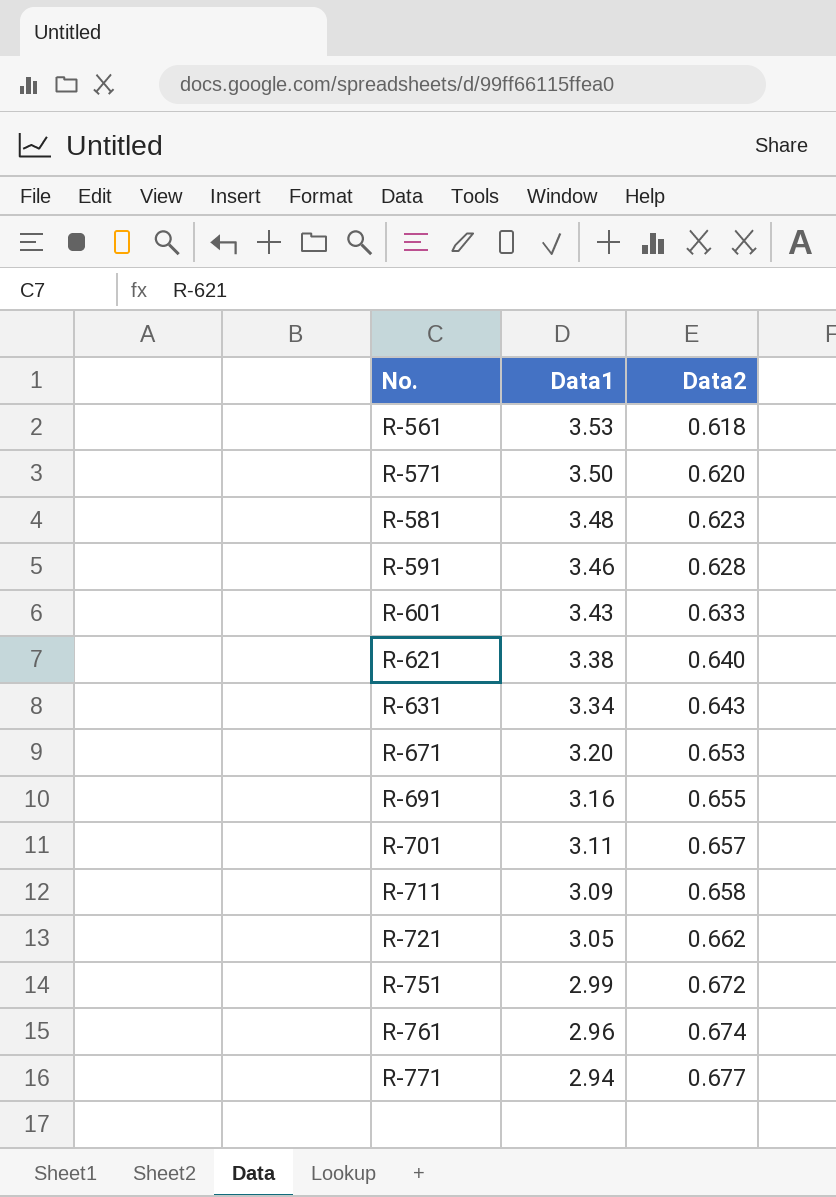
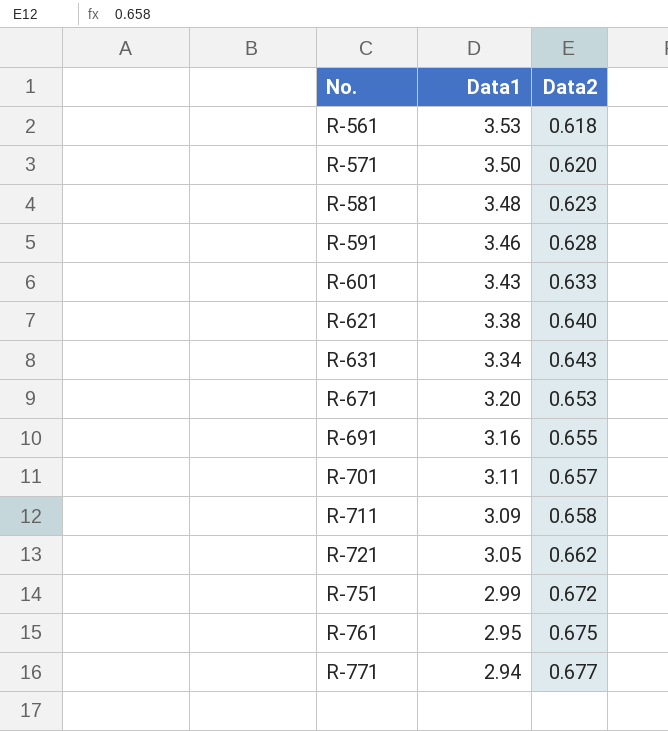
R-761 | Data1: 2.96 -> 2.95
R-761 | Data2: 0.674 -> 0.675

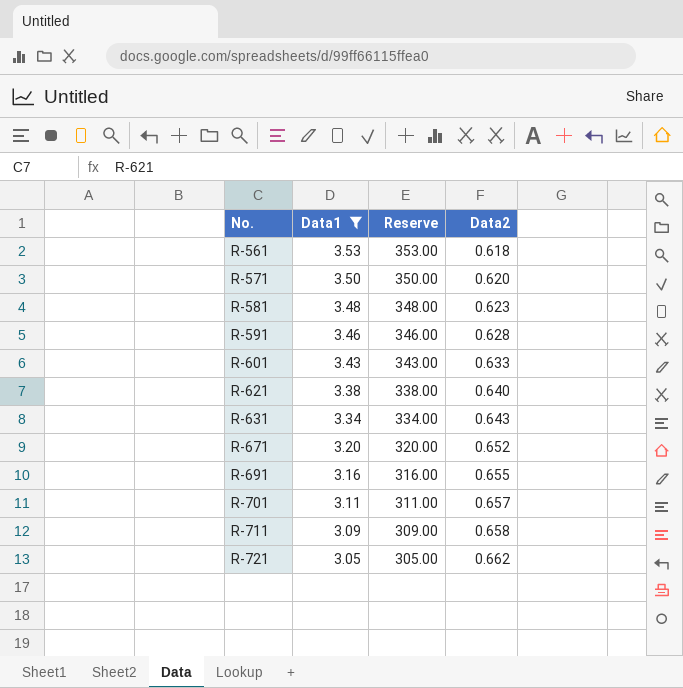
filter: none -> Data1 >= 3.05
column Reserve | formula: none -> [Data1] * 100
R-671 | Data2: 0.653 -> 0.652

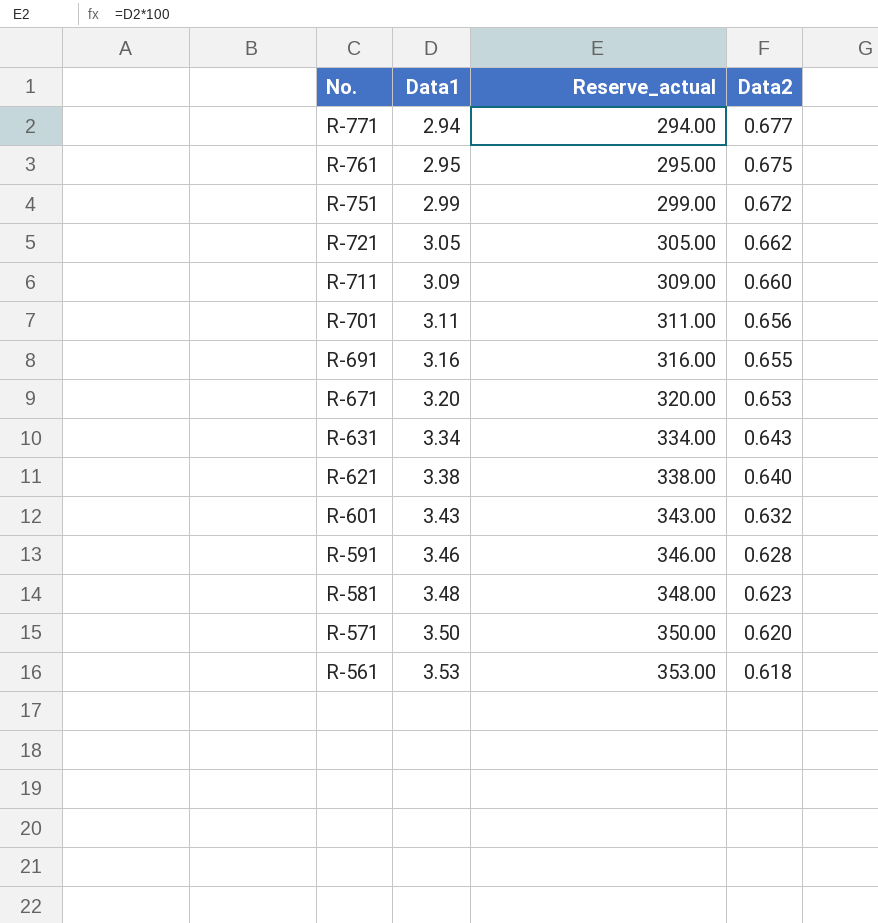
filter: Data1 >= 3.05 -> none
row order: No. ascending -> No. descending
column name: Reserve -> Reserve_actual
R-711 | Data2: 0.658 -> 0.660
R-701 | Data2: 0.657 -> 0.656
R-671 | Data2: 0.652 -> 0.653
R-601 | Data2: 0.633 -> 0.632

